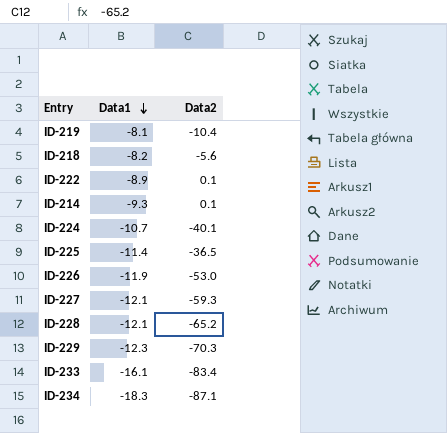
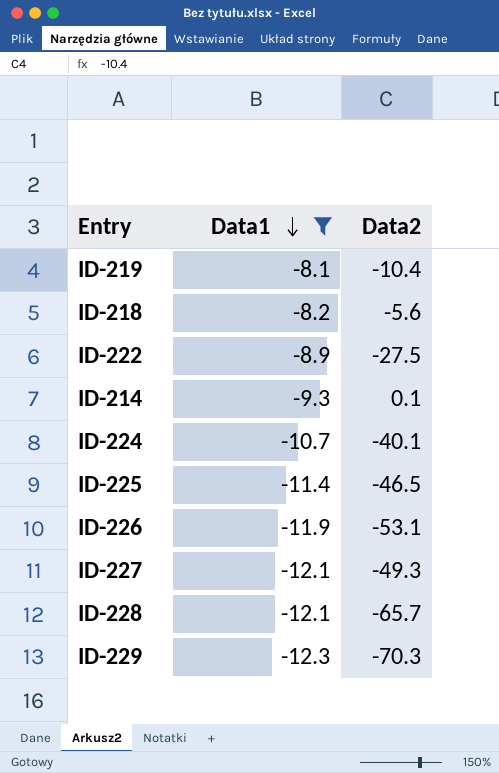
filter: none -> Data1 >= -12.3
ID-222 | Data2: 0.1 -> -27.5
ID-225 | Data2: -36.5 -> -46.5
ID-226 | Data2: -53.0 -> -53.1
ID-227 | Data2: -59.3 -> -49.3
ID-228 | Data2: -65.2 -> -65.7

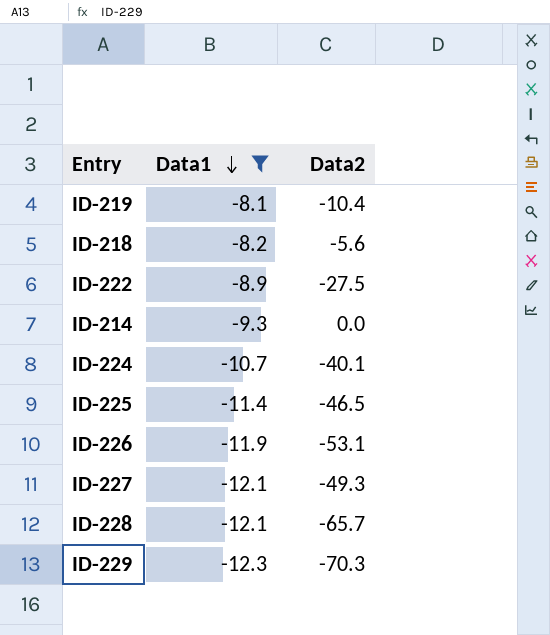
ID-214 | Data2: 0.1 -> 0.0

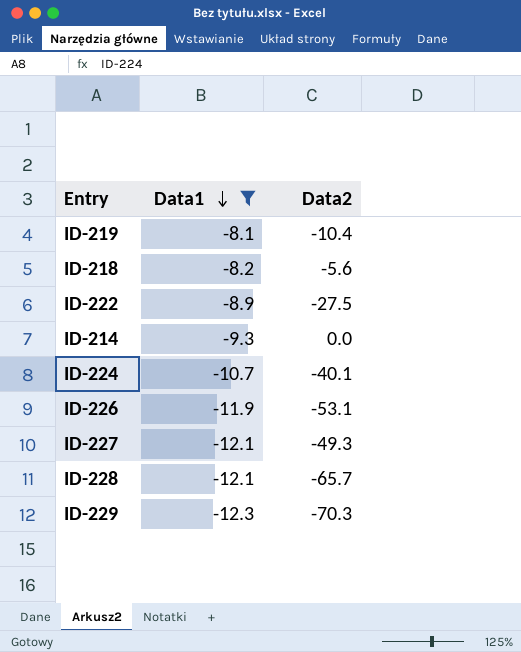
row ID-225: -11.4 | -46.5 -> none

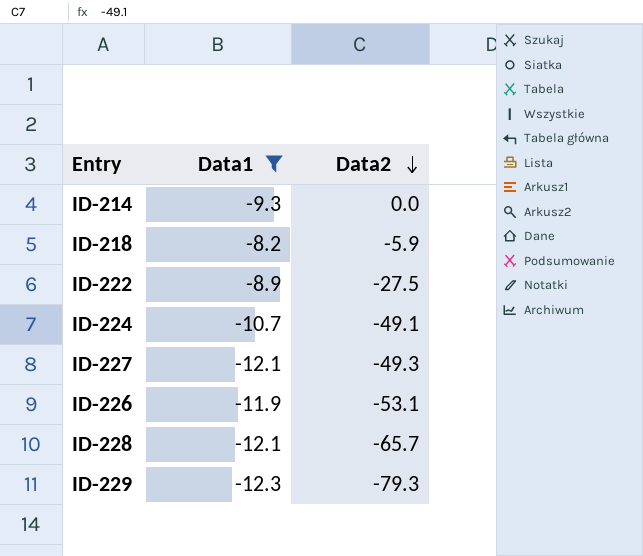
row order: Data1 descending -> Data2 descending
row ID-219: -8.1 | -10.4 -> none
ID-218 | Data2: -5.6 -> -5.9
ID-224 | Data2: -40.1 -> -49.1
ID-229 | Data2: -70.3 -> -79.3

